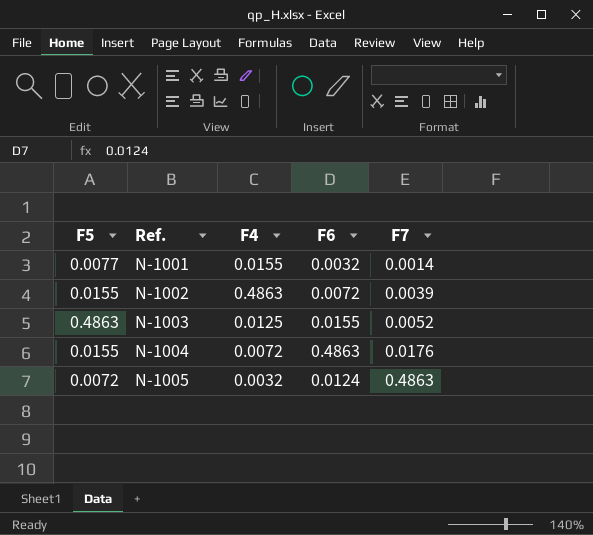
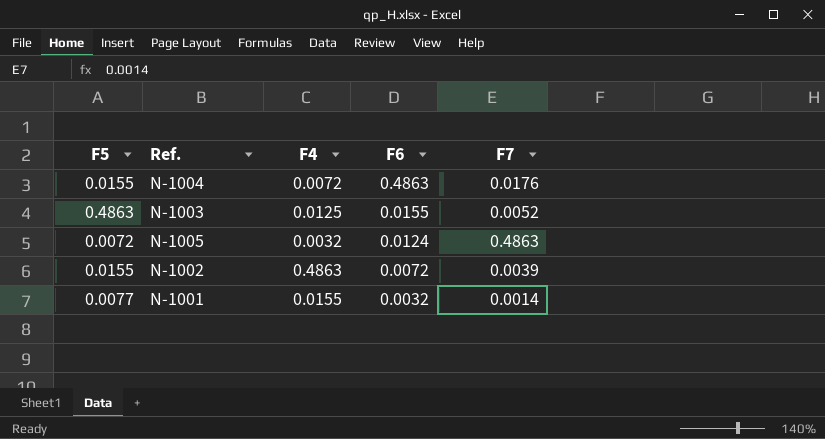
row order: Ref. ascending -> F6 descending

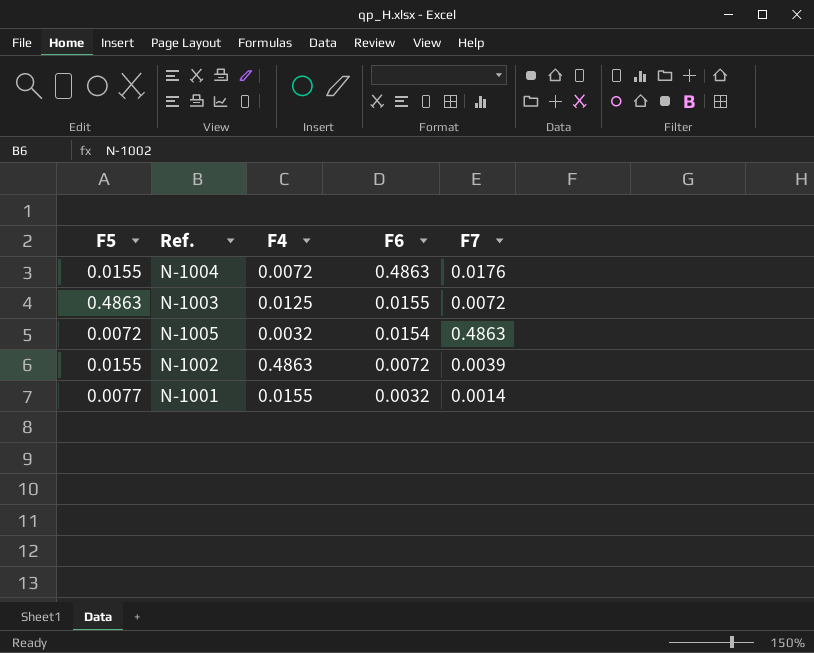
N-1003 | F7: 0.0052 -> 0.0072
N-1005 | F6: 0.0124 -> 0.0154

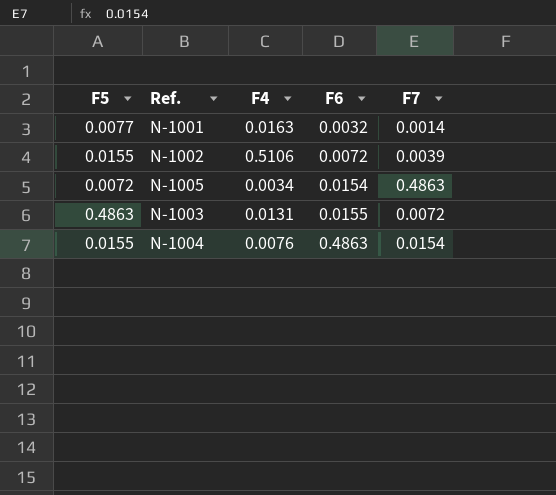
row order: F6 descending -> F6 ascending
N-1001 | F4: 0.0155 -> 0.0163
N-1002 | F4: 0.4863 -> 0.5106
N-1005 | F4: 0.0032 -> 0.0034
N-1003 | F4: 0.0125 -> 0.0131
N-1004 | F4: 0.0072 -> 0.0076
N-1004 | F7: 0.0176 -> 0.0154

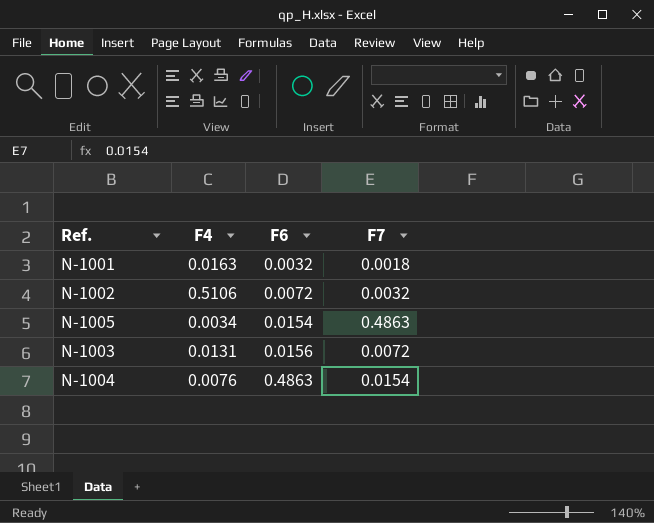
column F5 | position: 1 -> none
N-1001 | F7: 0.0014 -> 0.0018
N-1002 | F7: 0.0039 -> 0.0032
N-1003 | F6: 0.0155 -> 0.0156

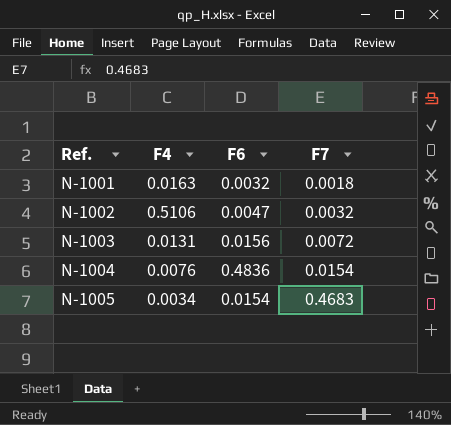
row order: F6 ascending -> Ref. ascending
N-1002 | F6: 0.0072 -> 0.0047
N-1004 | F6: 0.4863 -> 0.4836
N-1005 | F7: 0.4863 -> 0.4683

